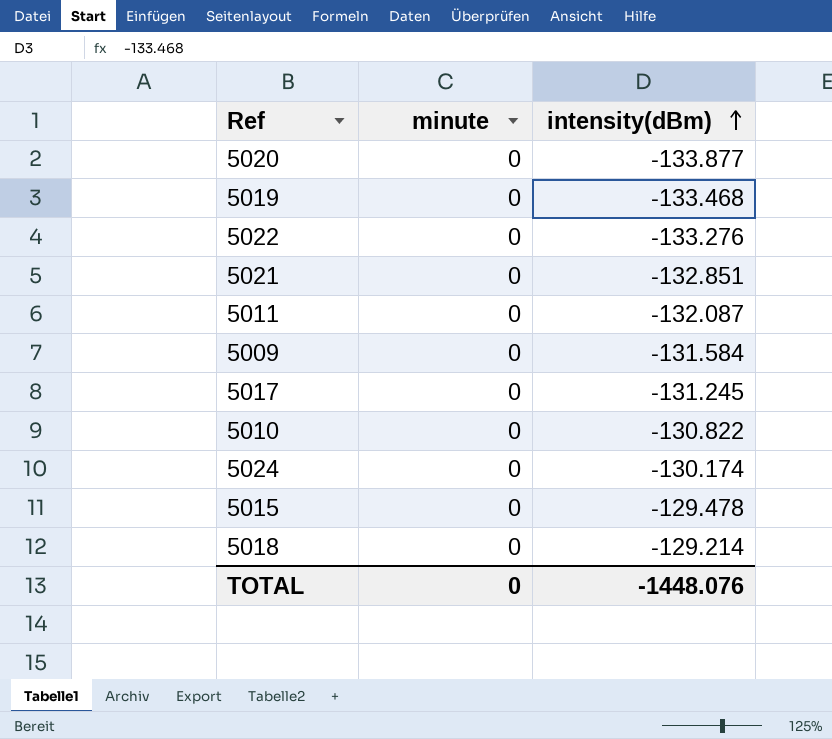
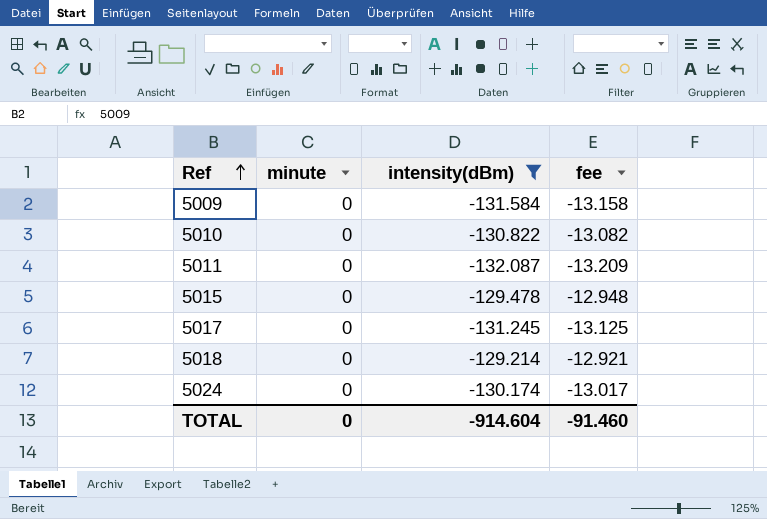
filter: none -> intensity(dBm) >= -132.087
row order: intensity(dBm) ascending -> Ref ascending
column fee | formula: none -> [intensity(dBm)] * 0.1
TOTAL | intensity(dBm): -1448.076 -> -914.604

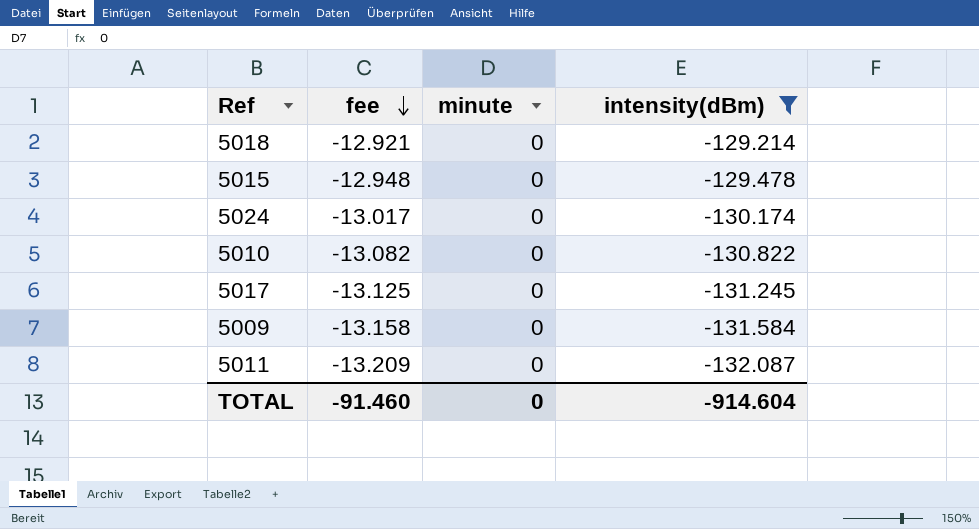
row order: Ref ascending -> fee descending
column fee | position: 4 -> 2

